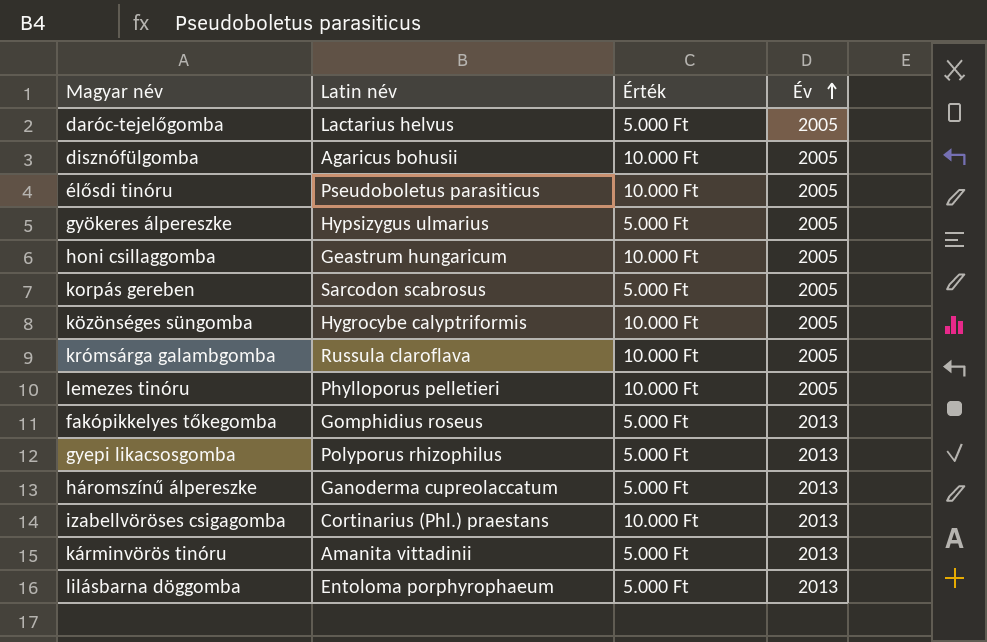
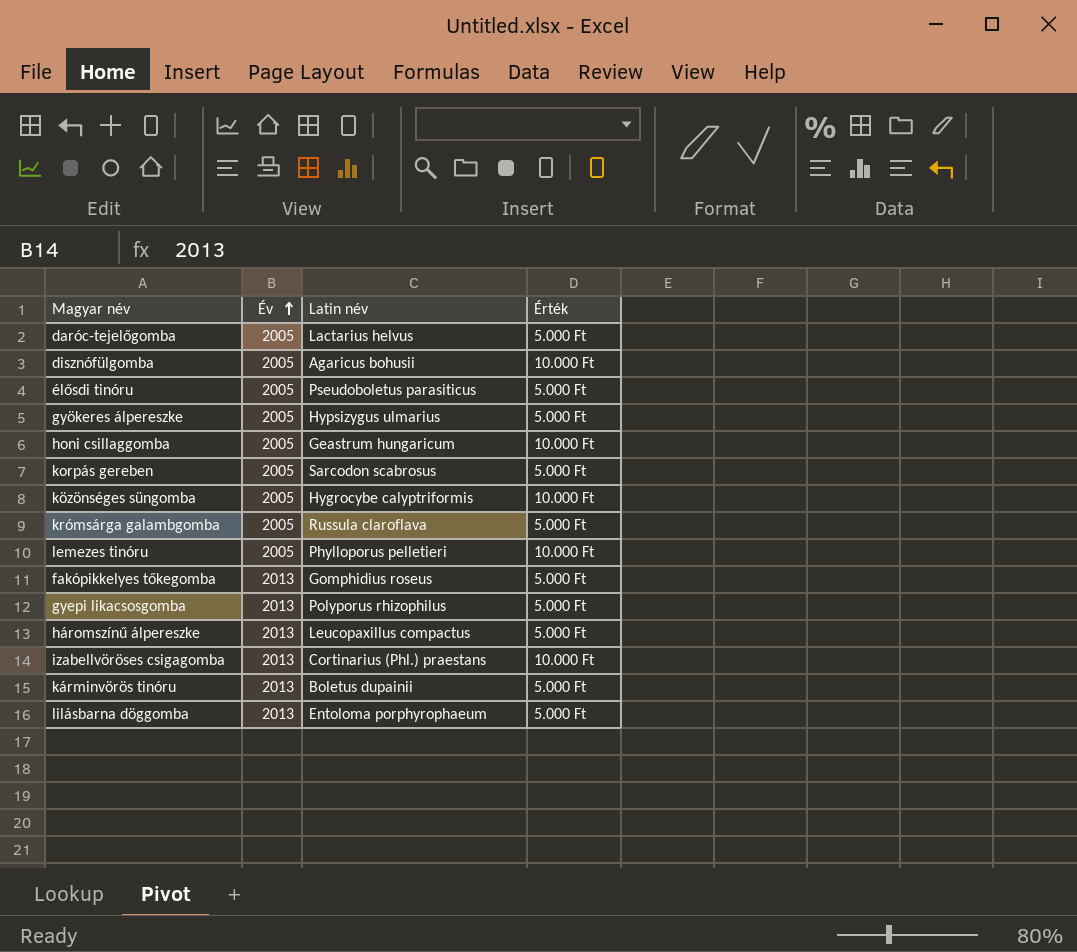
column Év | position: 4 -> 2
élősdi tinóru | Érték: 10.000 Ft -> 5.000 Ft
krómsárga galambgomba | Érték: 10.000 Ft -> 5.000 Ft
háromszínű álpereszke | Latin név: Ganoderma cupreolaccatum -> Leucopaxillus compactus
kárminvörös tinóru | Latin név: Amanita vittadinii -> Boletus dupainii

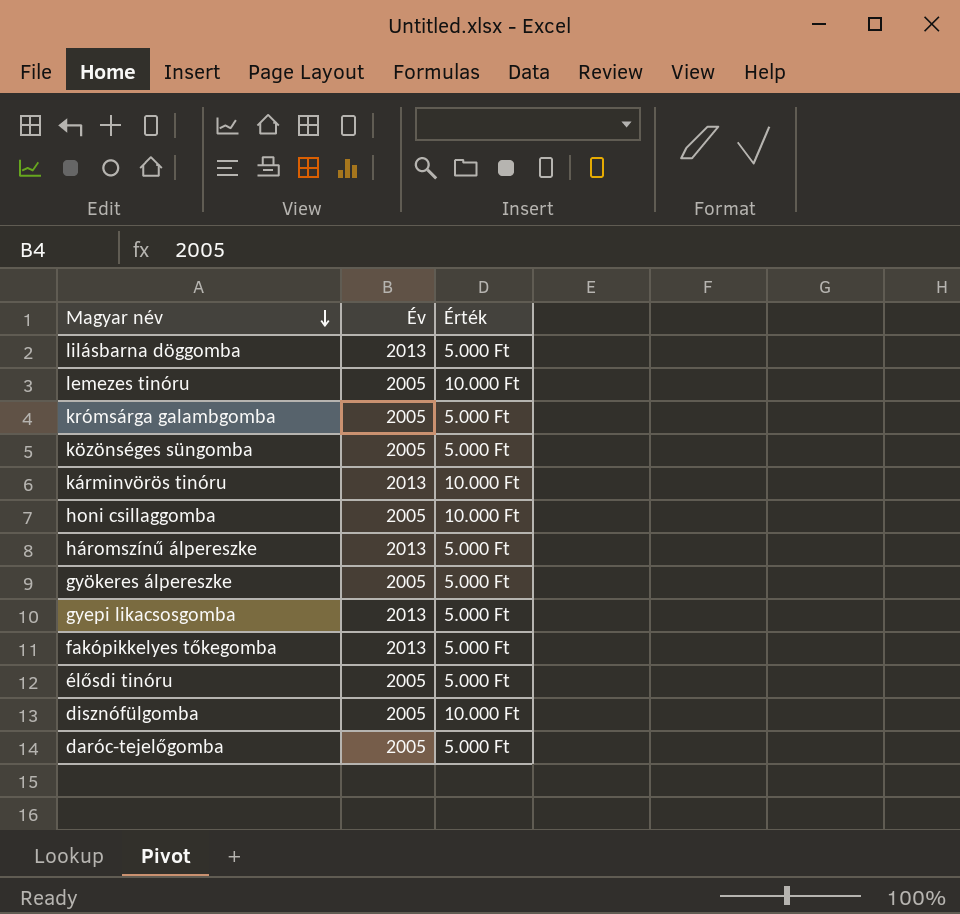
row order: Év ascending -> Magyar név descending
column Latin név | position: 3 -> none
row korpás gereben: 2005 | Sarcodon scabrosus | 5.000 Ft -> none
row izabellvöröses csigagomba: 2013 | Cortinarius (Phl.) praestans | 10.000 Ft -> none
közönséges süngomba | Érték: 10.000 Ft -> 5.000 Ft
kárminvörös tinóru | Érték: 5.000 Ft -> 10.000 Ft

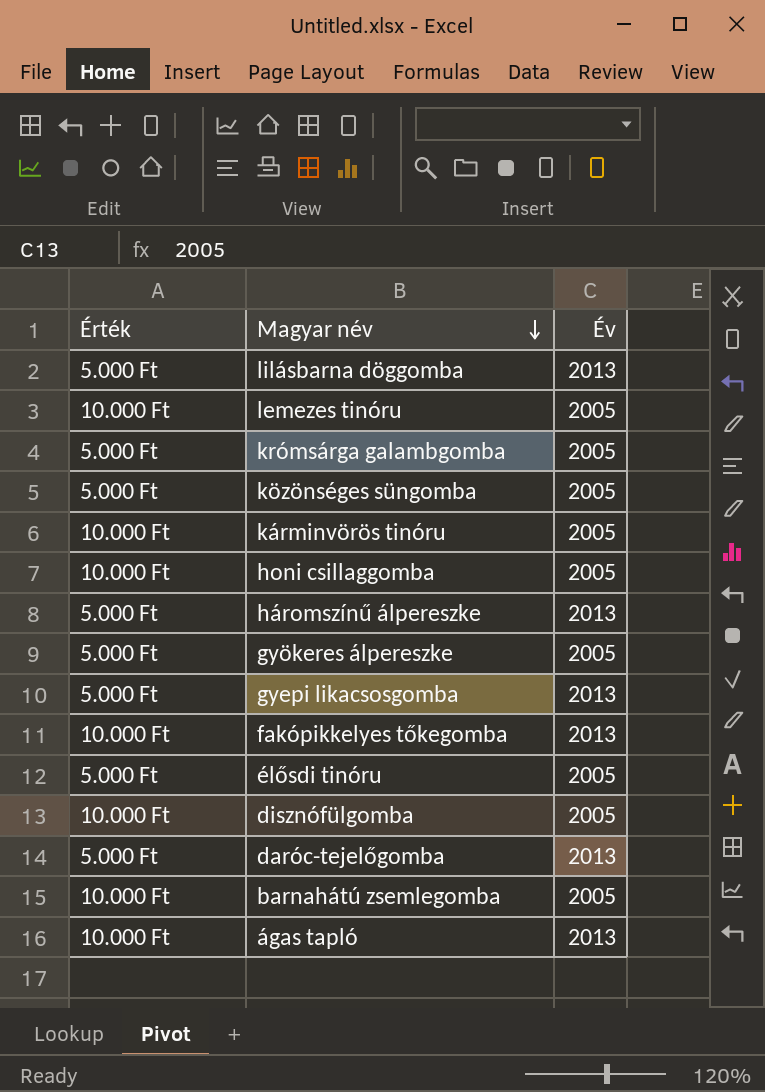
column Érték | position: 3 -> 1
kárminvörös tinóru | Év: 2013 -> 2005
fakópikkelyes tőkegomba | Érték: 5.000 Ft -> 10.000 Ft
daróc-tejelőgomba | Év: 2005 -> 2013
row barnahátú zsemlegomba: none -> 10.000 Ft | 2005
row ágas tapló: none -> 10.000 Ft | 2013

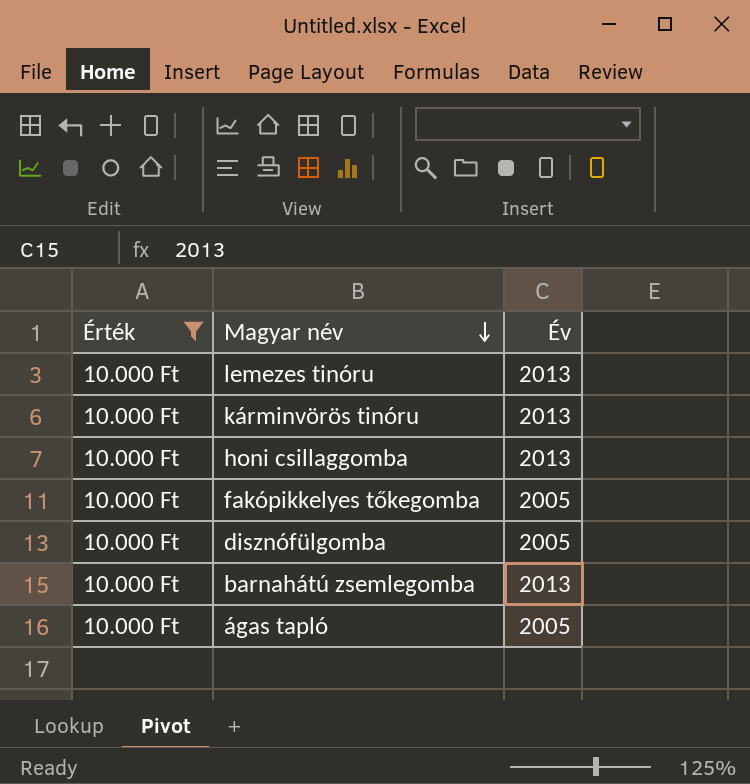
filter: none -> Érték = 10.000 Ft
lemezes tinóru | Év: 2005 -> 2013
kárminvörös tinóru | Év: 2005 -> 2013
honi csillaggomba | Év: 2005 -> 2013
fakópikkelyes tőkegomba | Év: 2013 -> 2005
barnahátú zsemlegomba | Év: 2005 -> 2013
ágas tapló | Év: 2013 -> 2005

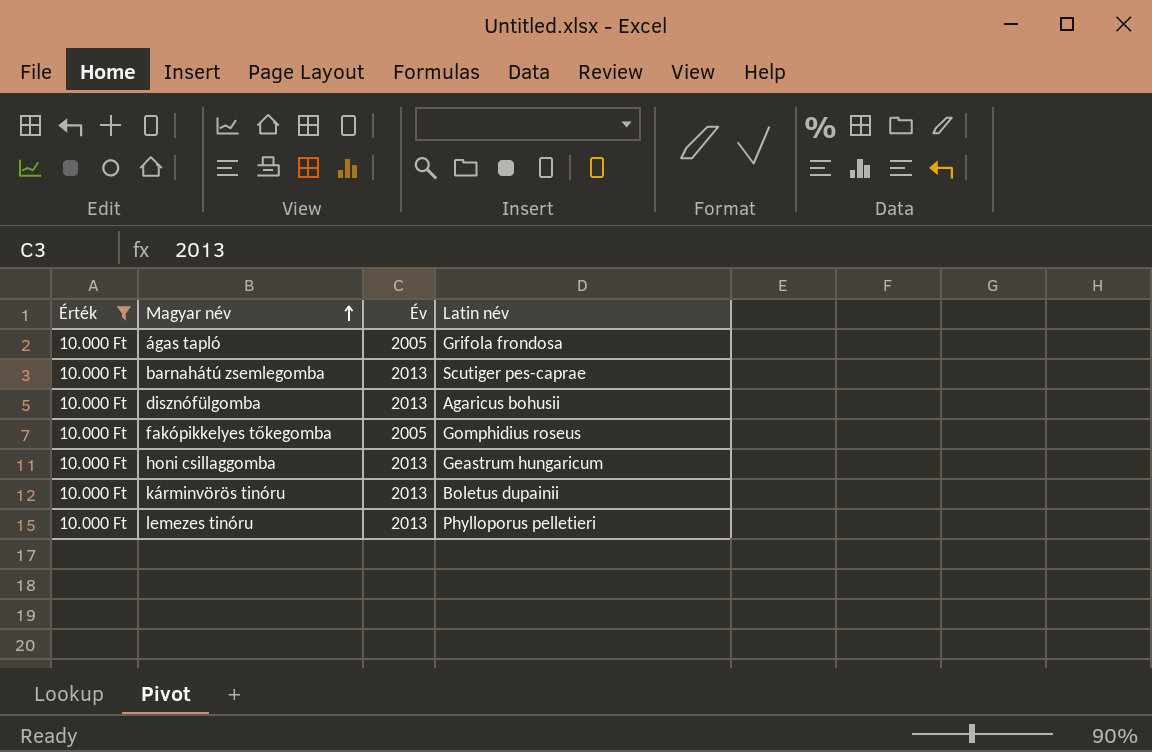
row order: Magyar név descending -> Magyar név ascending
column Latin név | position: none -> 4
disznófülgomba | Év: 2005 -> 2013

